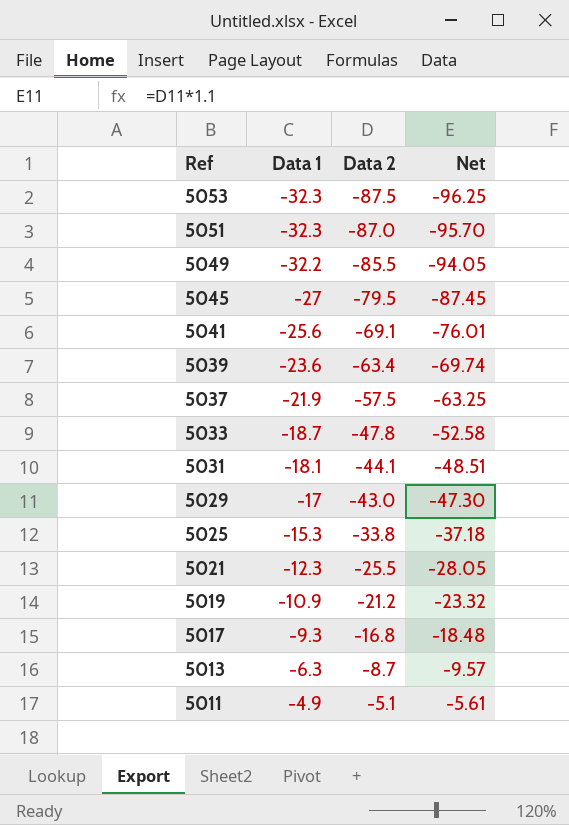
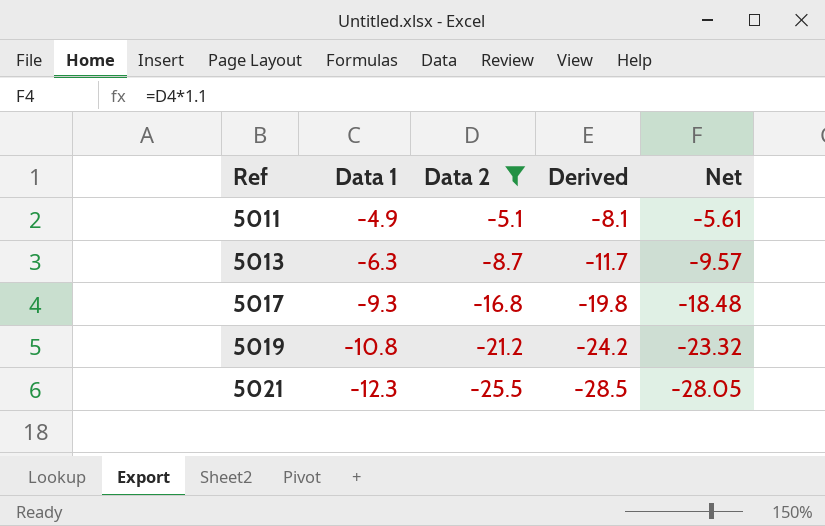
filter: none -> Data 2 >= -25.5
row order: Ref descending -> Ref ascending
column Derived | formula: none -> [Data 2] - 3
5019 | Data 1: -10.9 -> -10.8

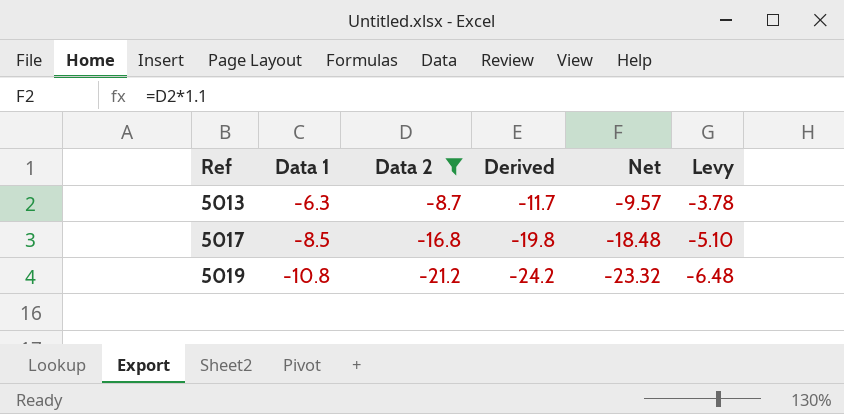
column Levy | formula: none -> [Data 1] * 0.6
row 5011: -4.9 | -5.1 | -8.1 | -5.61 -> none
row 5021: -12.3 | -25.5 | -28.5 | -28.05 -> none
5017 | Data 1: -9.3 -> -8.5

